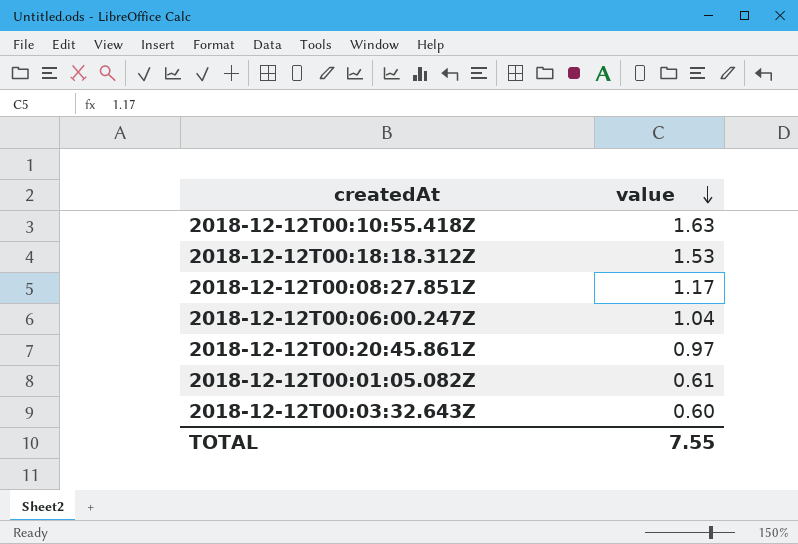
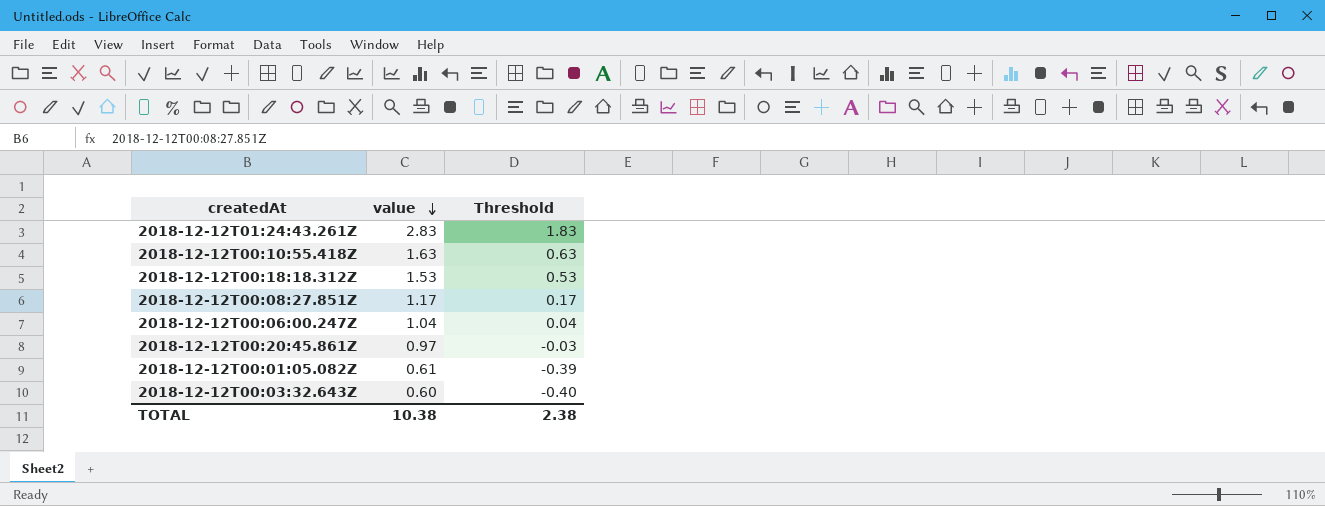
column Threshold | formula: none -> [value] - 1
row 2018-12-12T01:24:43.261Z: none -> 2.83 | 1.83
TOTAL | value: 7.55 -> 10.38

